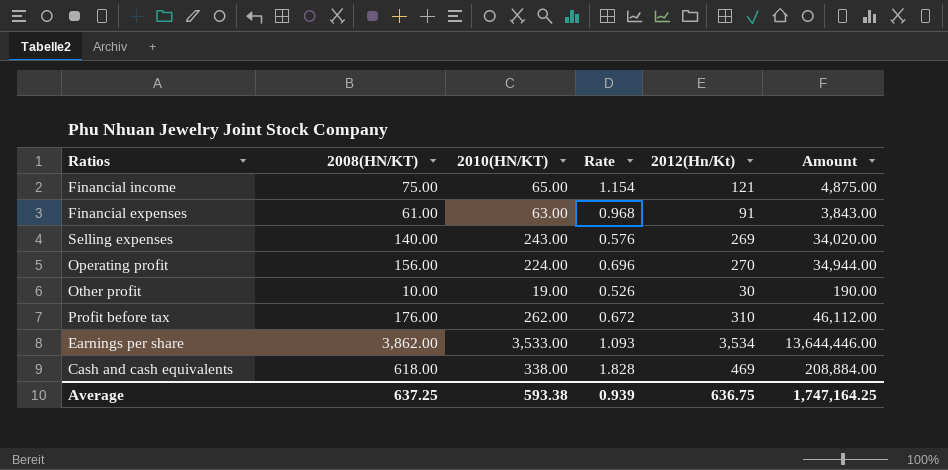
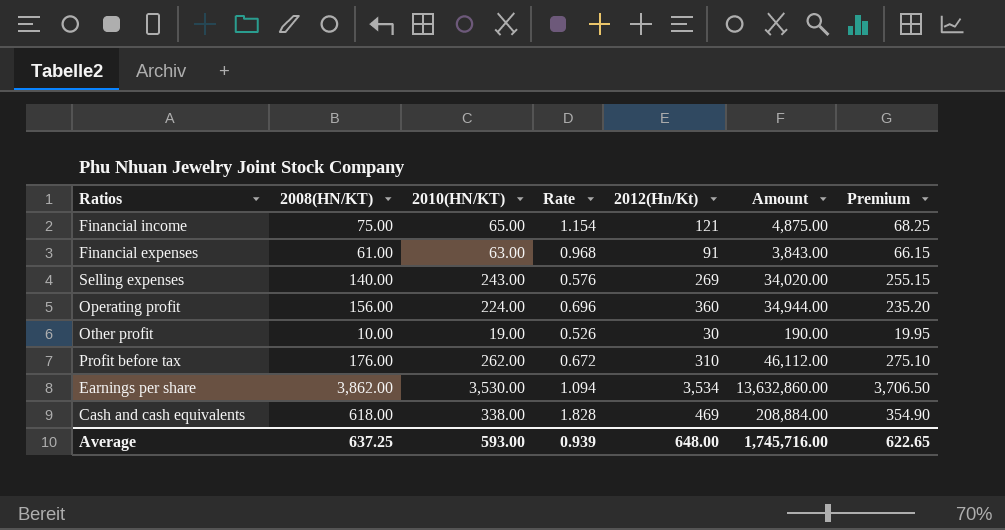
column Premium | formula: none -> [2010(HN/KT)] * 1.05
Operating profit | 2012(Hn/Kt): 270 -> 360
Earnings per share | 2010(HN/KT): 3,533.00 -> 3,530.00
Earnings per share | Rate: 1.093 -> 1.094
Earnings per share | Amount: 13,644,446.00 -> 13,632,860.00
Average | 2010(HN/KT): 593.38 -> 593.00
Average | 2012(Hn/Kt): 636.75 -> 648.00
Average | Amount: 1,747,164.25 -> 1,745,716.00

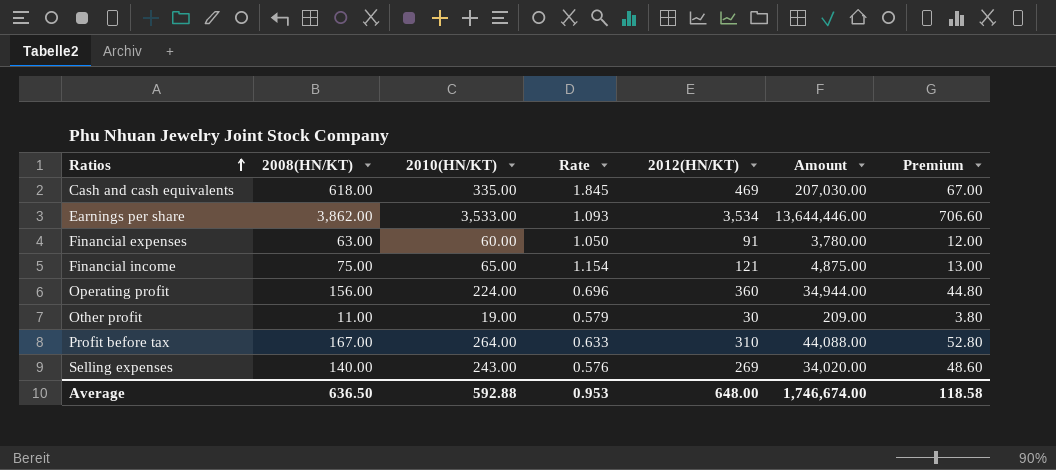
row order: none -> Ratios ascending
column name: 2012(Hn/Kt) -> 2012(HN/KT)
column Premium | formula: [2010(HN/KT)] * 1.05 -> [2010(HN/KT)] * 0.2
Cash and cash equivalents | 2010(HN/KT): 338.00 -> 335.00
Cash and cash equivalents | Rate: 1.828 -> 1.845
Cash and cash equivalents | Amount: 208,884.00 -> 207,030.00
Earnings per share | 2010(HN/KT): 3,530.00 -> 3,533.00
Earnings per share | Rate: 1.094 -> 1.093
Earnings per share | Amount: 13,632,860.00 -> 13,644,446.00
Financial expenses | 2008(HN/KT): 61.00 -> 63.00
Financial expenses | 2010(HN/KT): 63.00 -> 60.00
Financial expenses | Rate: 0.968 -> 1.050
Financial expenses | Amount: 3,843.00 -> 3,780.00
Other profit | 2008(HN/KT): 10.00 -> 11.00
Other profit | Rate: 0.526 -> 0.579
Other profit | Amount: 190.00 -> 209.00
Profit before tax | 2008(HN/KT): 176.00 -> 167.00
Profit before tax | 2010(HN/KT): 262.00 -> 264.00
Profit before tax | Rate: 0.672 -> 0.633
Profit before tax | Amount: 46,112.00 -> 44,088.00
Average | 2008(HN/KT): 637.25 -> 636.50
Average | 2010(HN/KT): 593.00 -> 592.88
Average | Rate: 0.939 -> 0.953
Average | Amount: 1,745,716.00 -> 1,746,674.00
Average | Premium: 622.65 -> 118.58

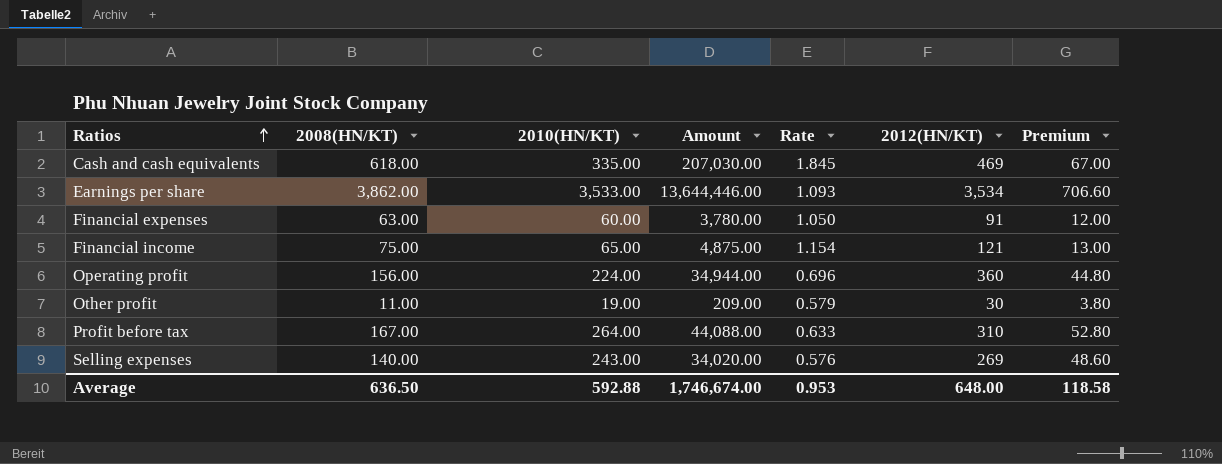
column Amount | position: 6 -> 4

